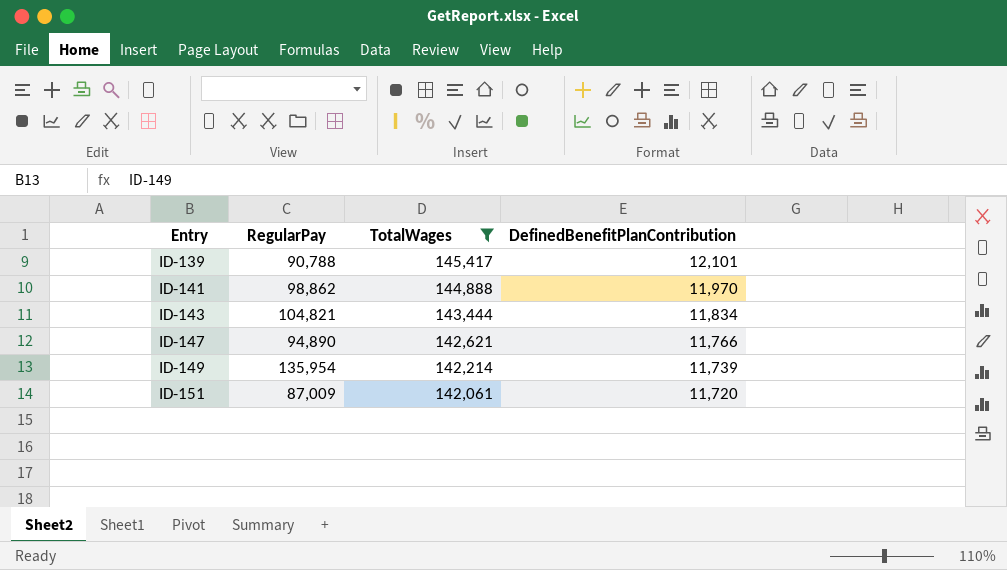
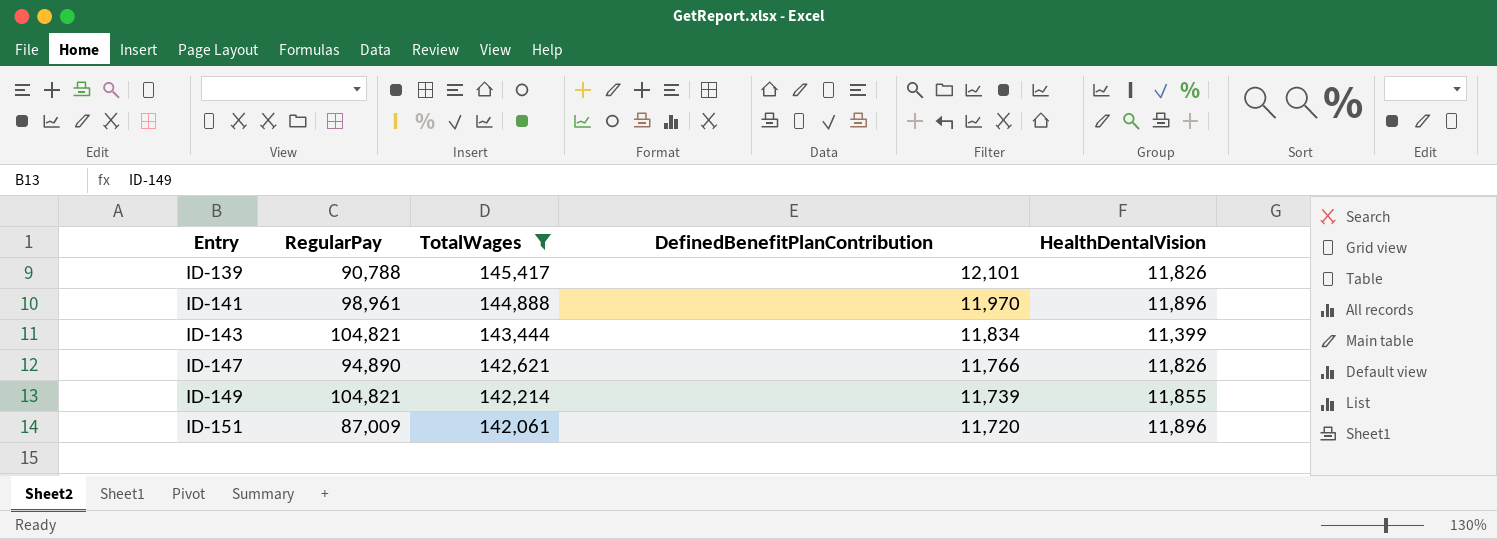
column HealthDentalVision | position: none -> 5
ID-141 | RegularPay: 98,862 -> 98,961
ID-149 | RegularPay: 135,954 -> 104,821

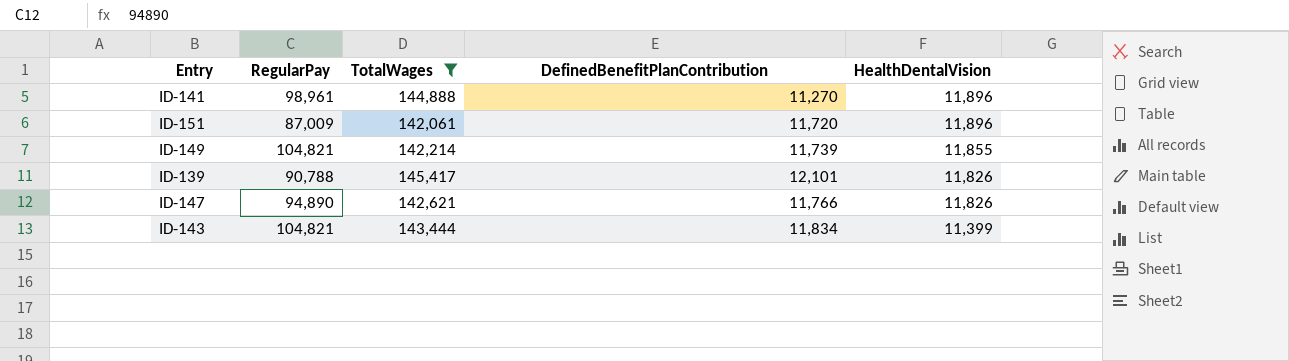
row order: Entry ascending -> HealthDentalVision descending
ID-141 | DefinedBenefitPlanContribution: 11,970 -> 11,270

